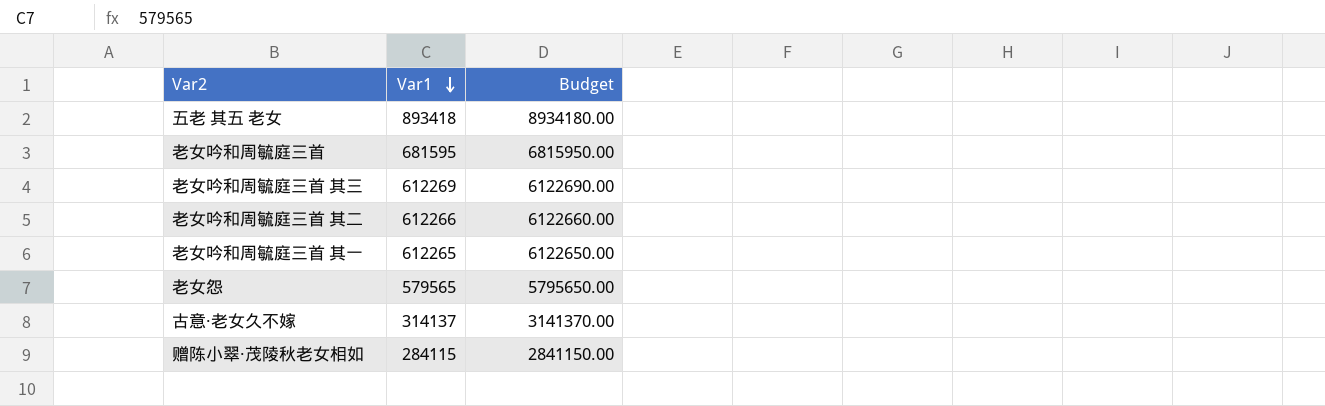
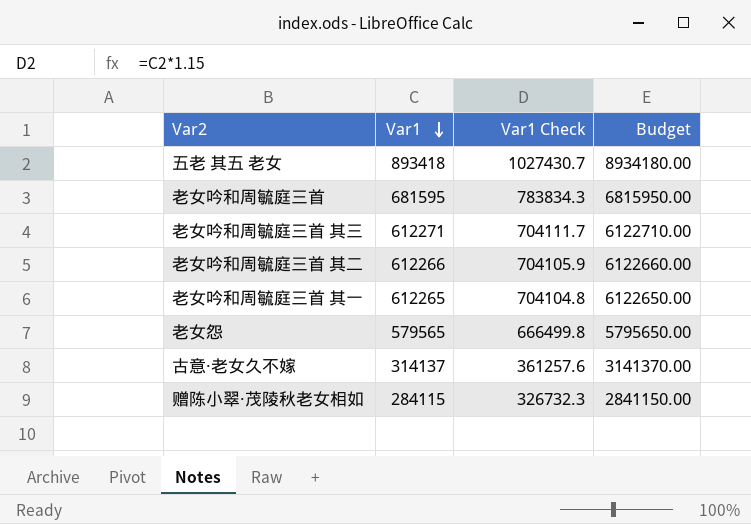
column Var1 Check | formula: none -> [Var1] * 1.15
老女吟和周毓庭三首 其三 | Var1: 612269 -> 612271
老女吟和周毓庭三首 其三 | Budget: 6122690.00 -> 6122710.00

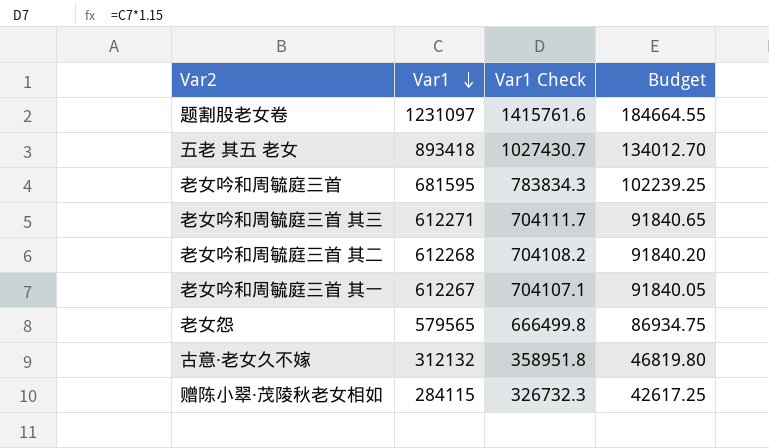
column Budget | formula: [Var1] * 10 -> [Var1] * 0.15
row 题割股老女卷: none -> 1231097 | 1415761.6 | 184664.55
老女吟和周毓庭三首 其二 | Var1: 612266 -> 612268
老女吟和周毓庭三首 其二 | Var1 Check: 704105.9 -> 704108.2
老女吟和周毓庭三首 其一 | Var1: 612265 -> 612267
老女吟和周毓庭三首 其一 | Var1 Check: 704104.8 -> 704107.1
古意·老女久不嫁 | Var1: 314137 -> 312132
古意·老女久不嫁 | Var1 Check: 361257.6 -> 358951.8

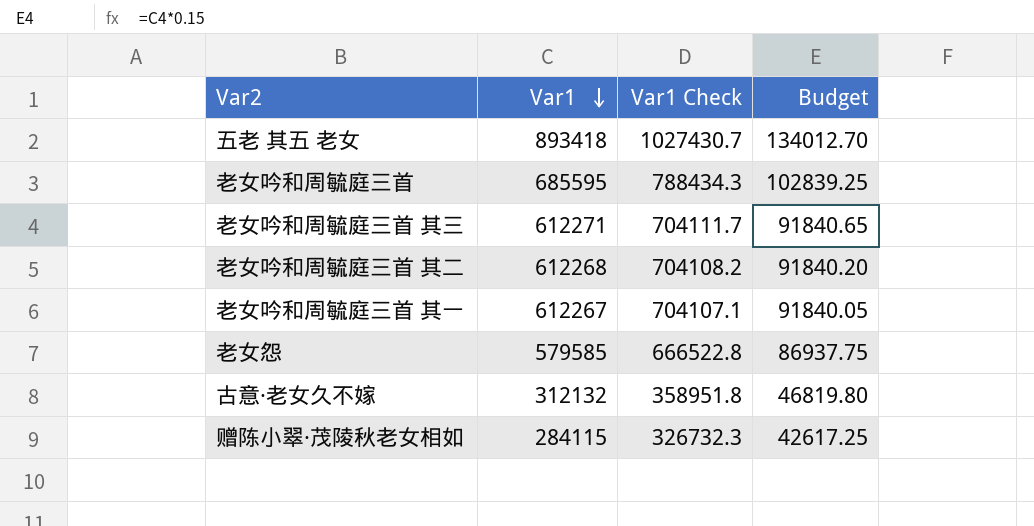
row 题割股老女卷: 1231097 | 1415761.6 | 184664.55 -> none
老女吟和周毓庭三首 | Var1: 681595 -> 685595
老女吟和周毓庭三首 | Var1 Check: 783834.3 -> 788434.3
老女吟和周毓庭三首 | Budget: 102239.25 -> 102839.25
老女怨 | Var1: 579565 -> 579585
老女怨 | Var1 Check: 666499.8 -> 666522.8
老女怨 | Budget: 86934.75 -> 86937.75

